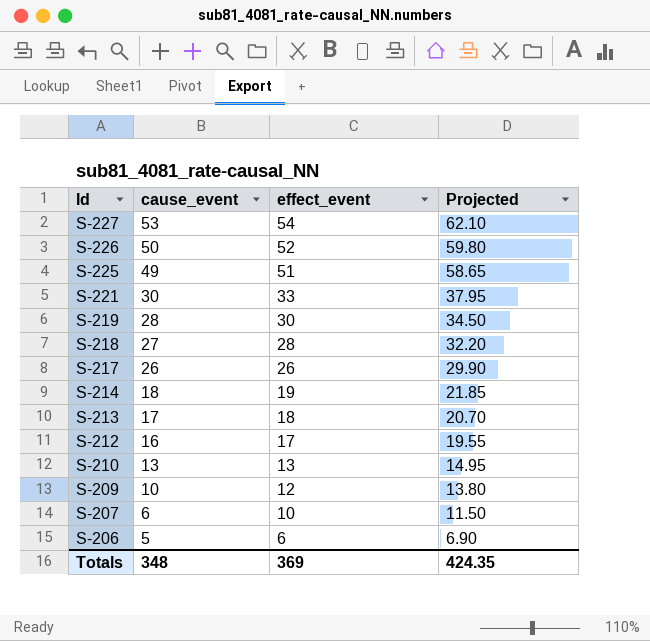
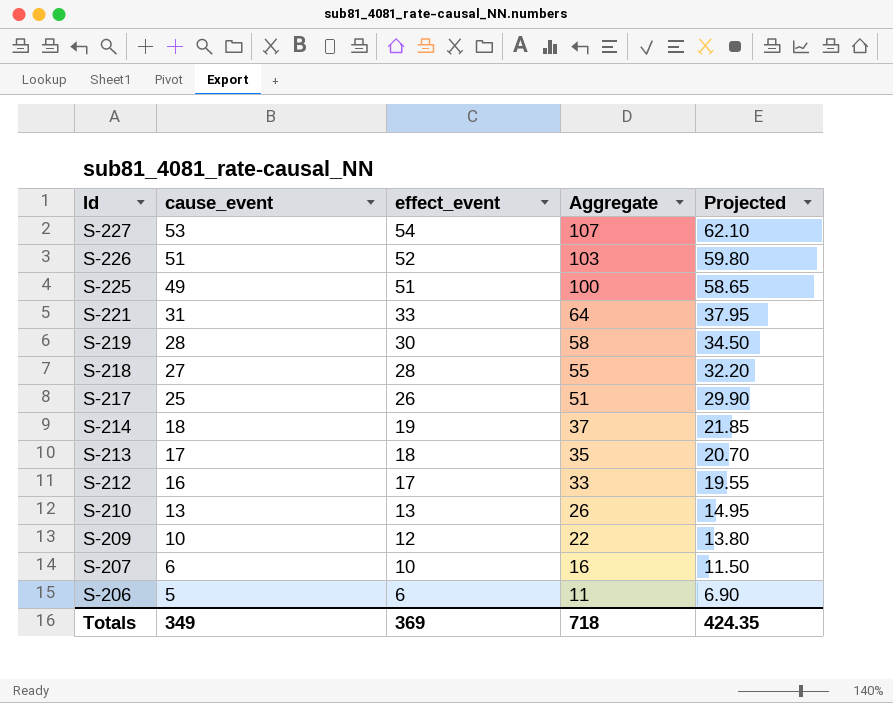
column Aggregate | formula: none -> [cause_event] + [effect_event]
S-226 | cause_event: 50 -> 51
S-221 | cause_event: 30 -> 31
S-217 | cause_event: 26 -> 25
Totals | cause_event: 348 -> 349

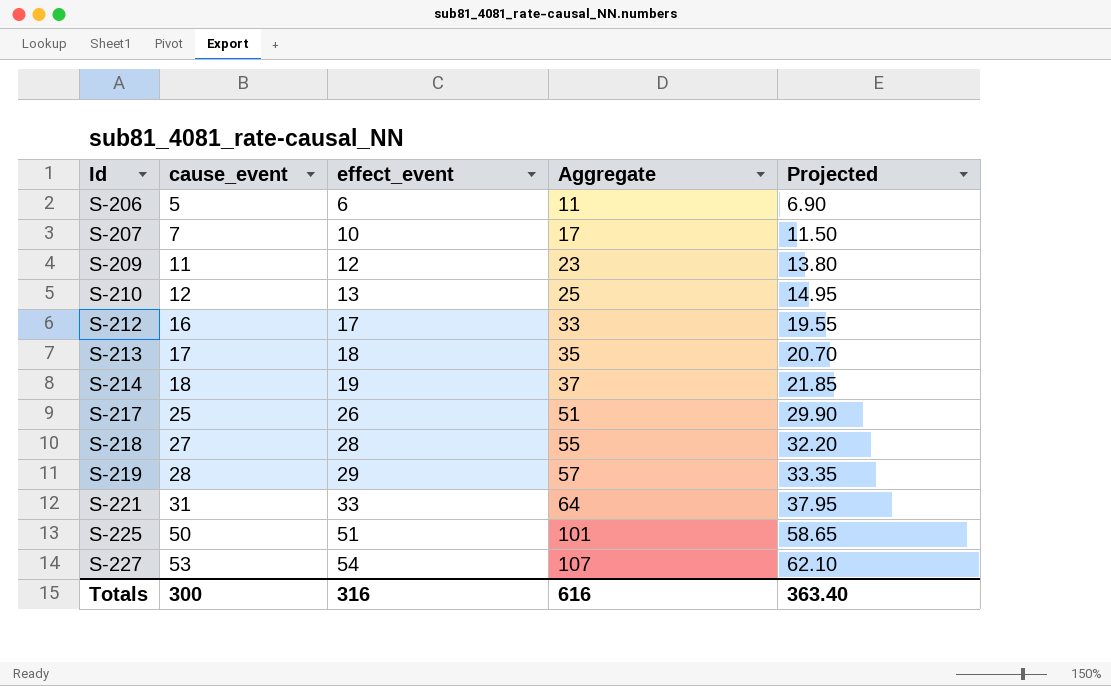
row order: Id descending -> Id ascending
row S-226: 51 | 52 | 103 | 59.80 -> none
S-207 | cause_event: 6 -> 7
S-207 | Aggregate: 16 -> 17
S-209 | cause_event: 10 -> 11
S-209 | Aggregate: 22 -> 23
S-210 | cause_event: 13 -> 12
S-210 | Aggregate: 26 -> 25
S-219 | effect_event: 30 -> 29
S-219 | Aggregate: 58 -> 57
S-219 | Projected: 34.50 -> 33.35
S-225 | cause_event: 49 -> 50
S-225 | Aggregate: 100 -> 101
Totals | cause_event: 349 -> 300
Totals | effect_event: 369 -> 316
Totals | Aggregate: 718 -> 616
Totals | Projected: 424.35 -> 363.40

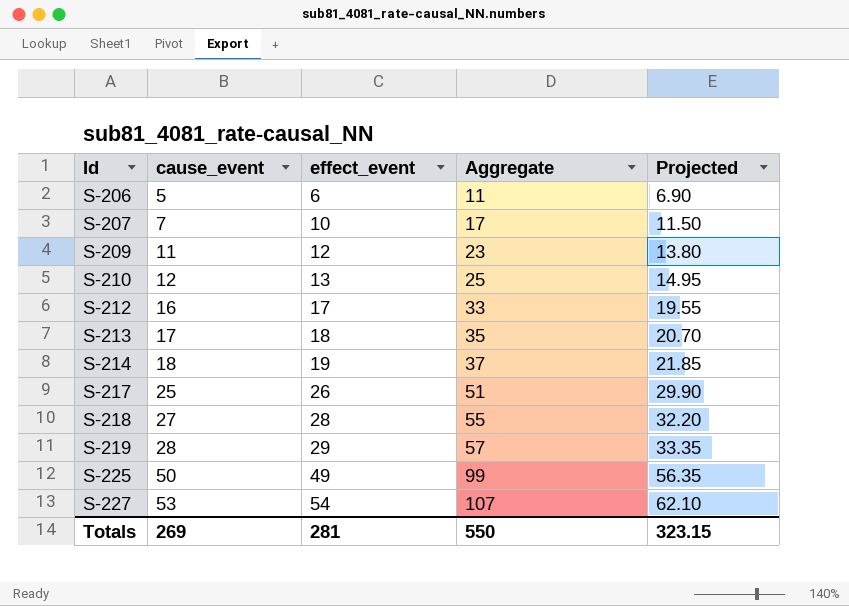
row S-221: 31 | 33 | 64 | 37.95 -> none
S-225 | effect_event: 51 -> 49
S-225 | Aggregate: 101 -> 99
S-225 | Projected: 58.65 -> 56.35
Totals | cause_event: 300 -> 269
Totals | effect_event: 316 -> 281
Totals | Aggregate: 616 -> 550
Totals | Projected: 363.40 -> 323.15

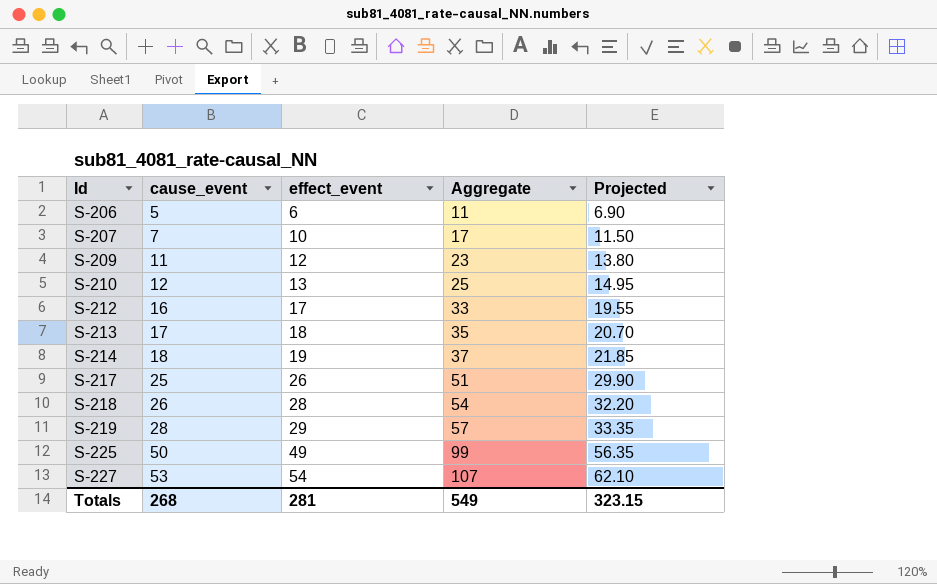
S-218 | cause_event: 27 -> 26
S-218 | Aggregate: 55 -> 54
Totals | cause_event: 269 -> 268
Totals | Aggregate: 550 -> 549

